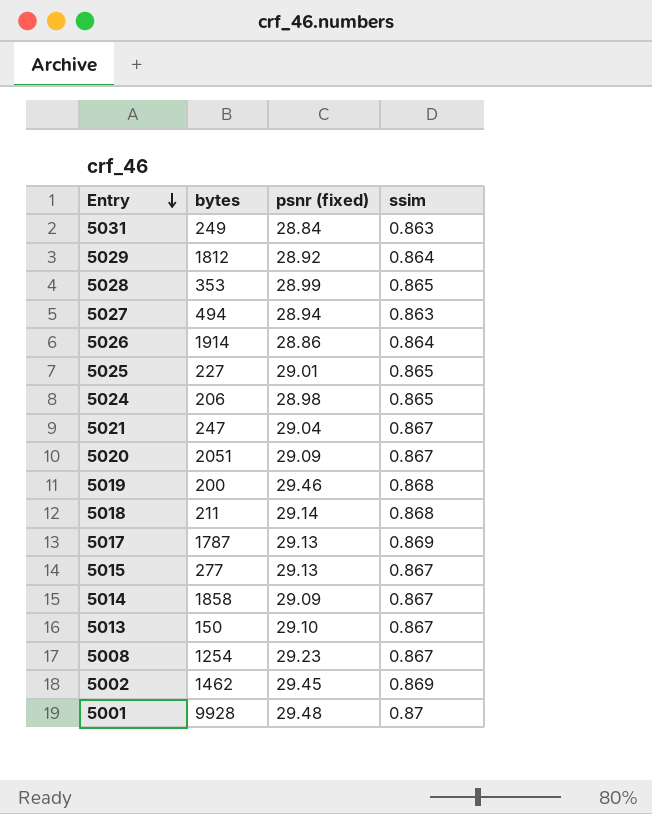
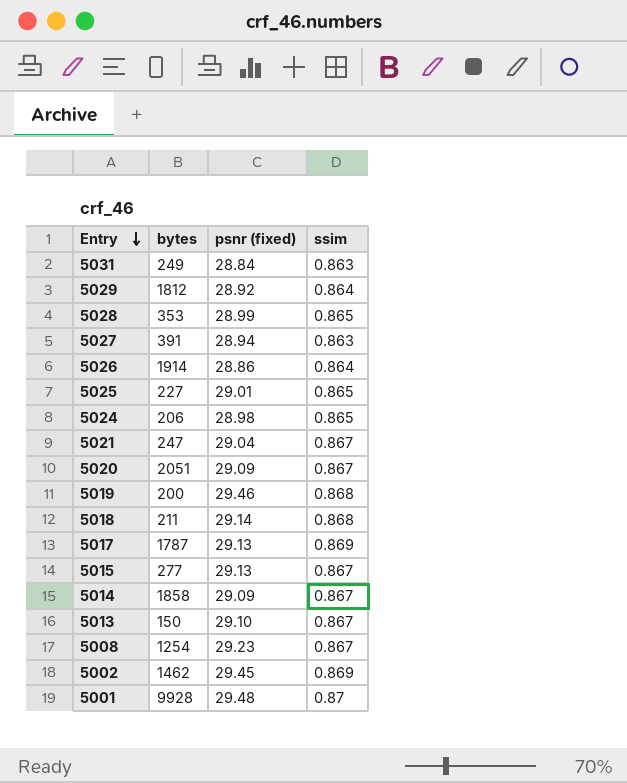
5027 | bytes: 494 -> 391

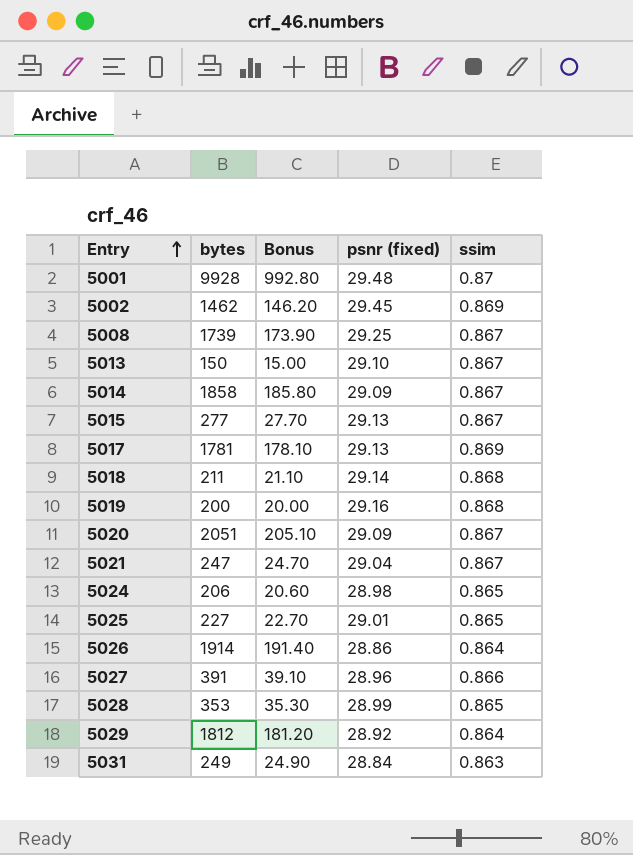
row order: Entry descending -> Entry ascending
column Bonus | formula: none -> [bytes] * 0.1
5008 | bytes: 1254 -> 1739
5008 | psnr (fixed): 29.23 -> 29.25
5017 | bytes: 1787 -> 1781
5019 | psnr (fixed): 29.46 -> 29.16
5027 | psnr (fixed): 28.94 -> 28.96
5027 | ssim: 0.863 -> 0.866

